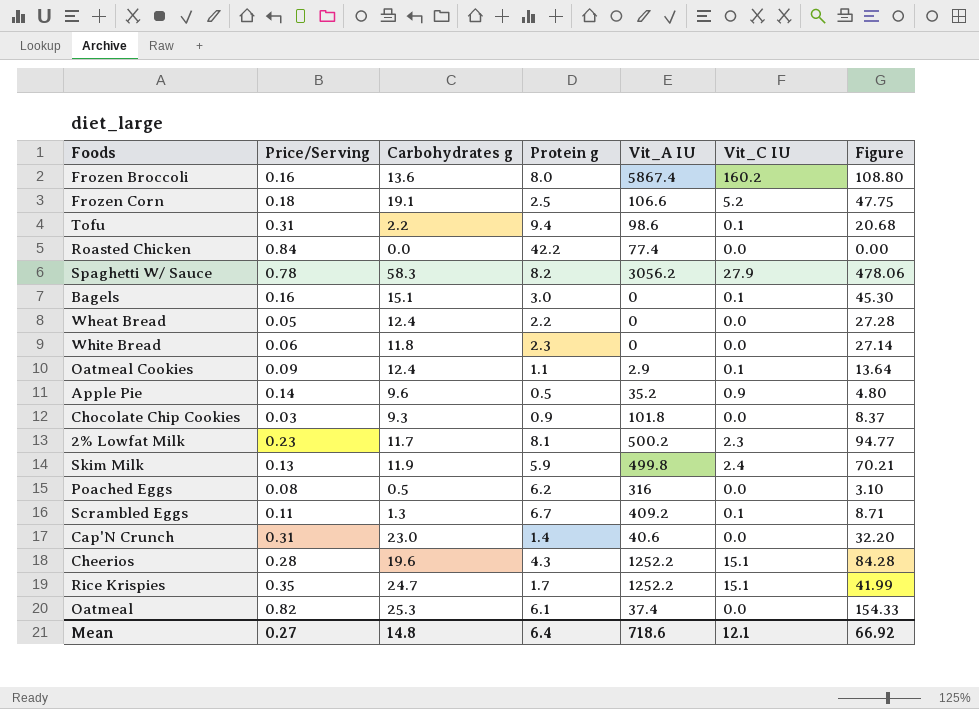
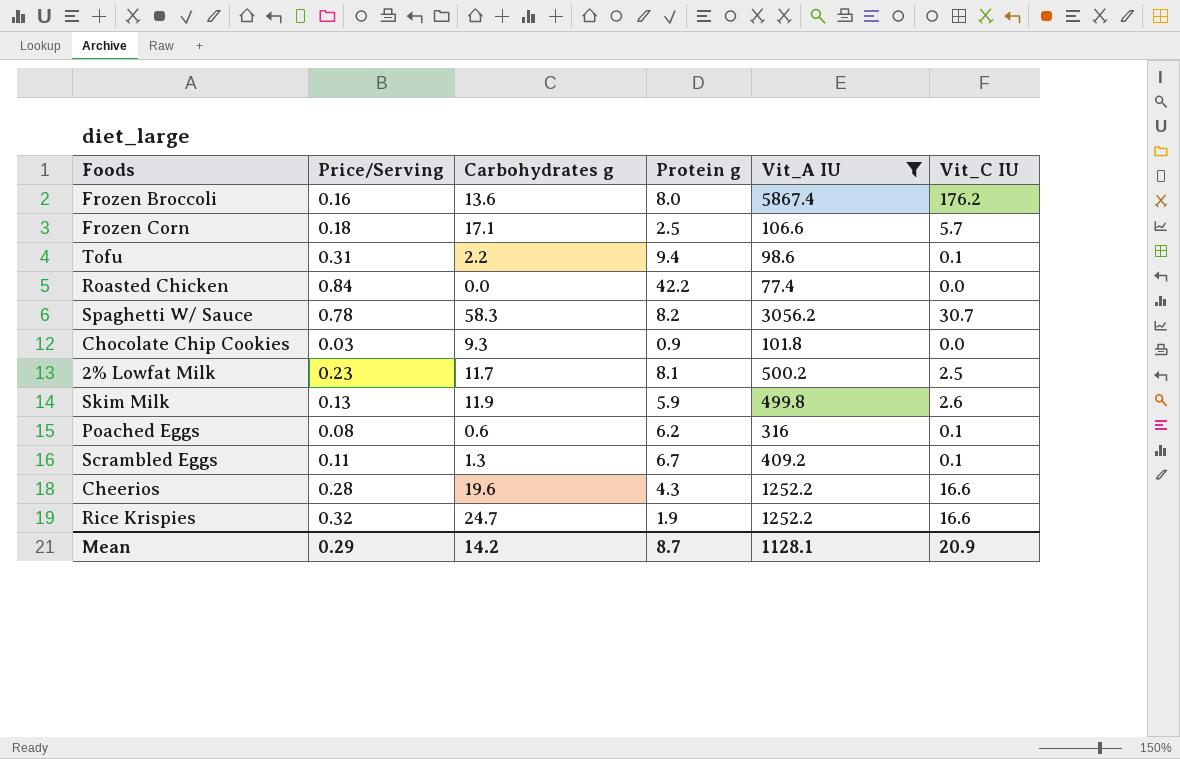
filter: none -> Vit_A IU >= 77.4
column Figure | formula: [Carbohydrates g] * [Protein g] -> none
Frozen Broccoli | Vit_C IU: 160.2 -> 176.2
Frozen Corn | Carbohydrates g: 19.1 -> 17.1
Frozen Corn | Vit_C IU: 5.2 -> 5.7
Spaghetti W/ Sauce | Vit_C IU: 27.9 -> 30.7
2% Lowfat Milk | Vit_C IU: 2.3 -> 2.5
Skim Milk | Vit_C IU: 2.4 -> 2.6
Poached Eggs | Carbohydrates g: 0.5 -> 0.6
Poached Eggs | Vit_C IU: 0.0 -> 0.1
Cheerios | Vit_C IU: 15.1 -> 16.6
Rice Krispies | Price/Serving: 0.35 -> 0.32
Rice Krispies | Protein g: 1.7 -> 1.9
Rice Krispies | Vit_C IU: 15.1 -> 16.6
Mean | Price/Serving: 0.27 -> 0.29
Mean | Carbohydrates g: 14.8 -> 14.2
Mean | Protein g: 6.4 -> 8.7
Mean | Vit_A IU: 718.6 -> 1128.1
Mean | Vit_C IU: 12.1 -> 20.9

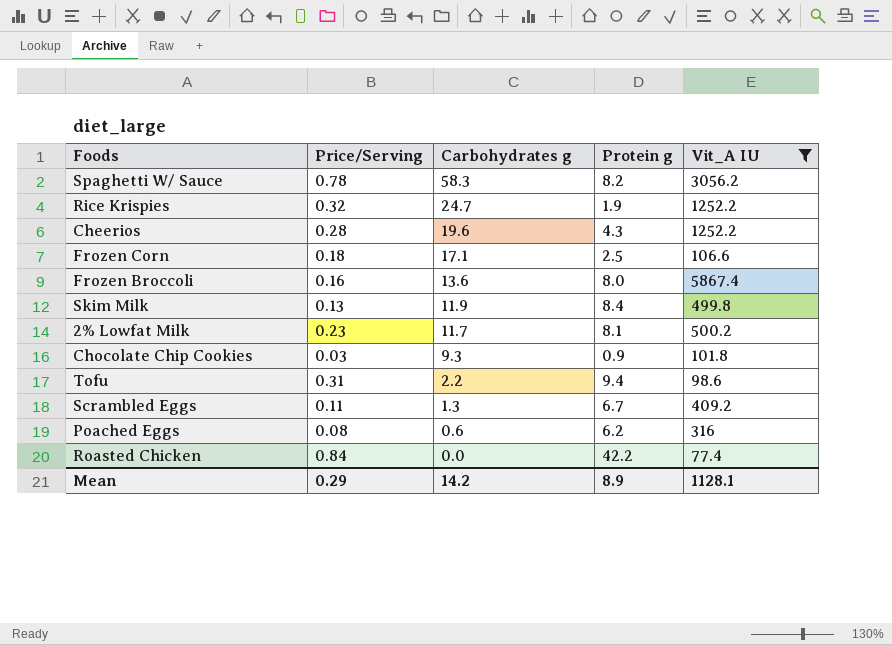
row order: none -> Carbohydrates g descending
column Vit_C IU | position: 6 -> none
Skim Milk | Protein g: 5.9 -> 8.4
Mean | Protein g: 8.7 -> 8.9

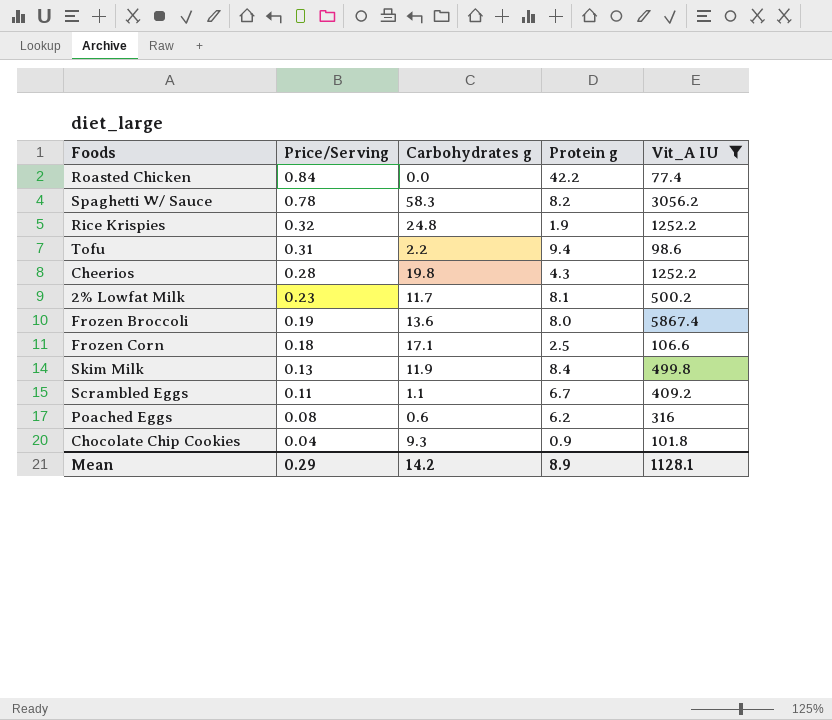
row order: Carbohydrates g descending -> Price/Serving descending
Rice Krispies | Carbohydrates g: 24.7 -> 24.8
Cheerios | Carbohydrates g: 19.6 -> 19.8
Frozen Broccoli | Price/Serving: 0.16 -> 0.19
Scrambled Eggs | Carbohydrates g: 1.3 -> 1.1
Chocolate Chip Cookies | Price/Serving: 0.03 -> 0.04

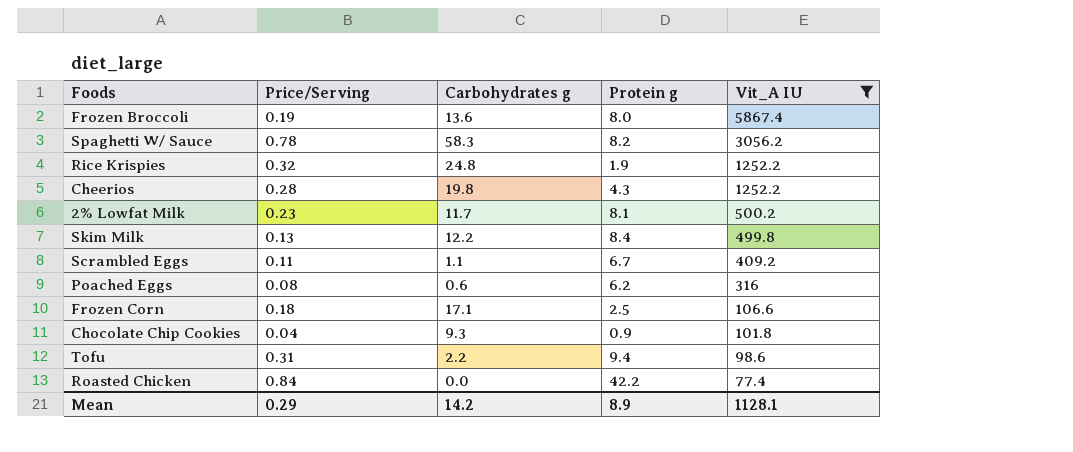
row order: Price/Serving descending -> Vit_A IU descending
Skim Milk | Carbohydrates g: 11.9 -> 12.2

